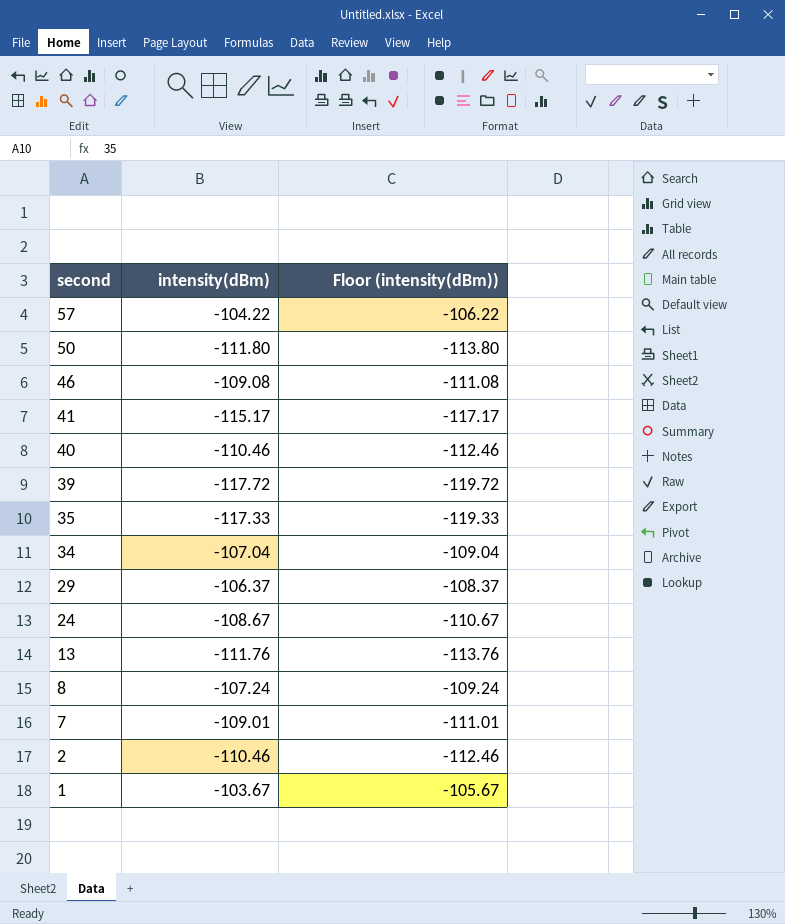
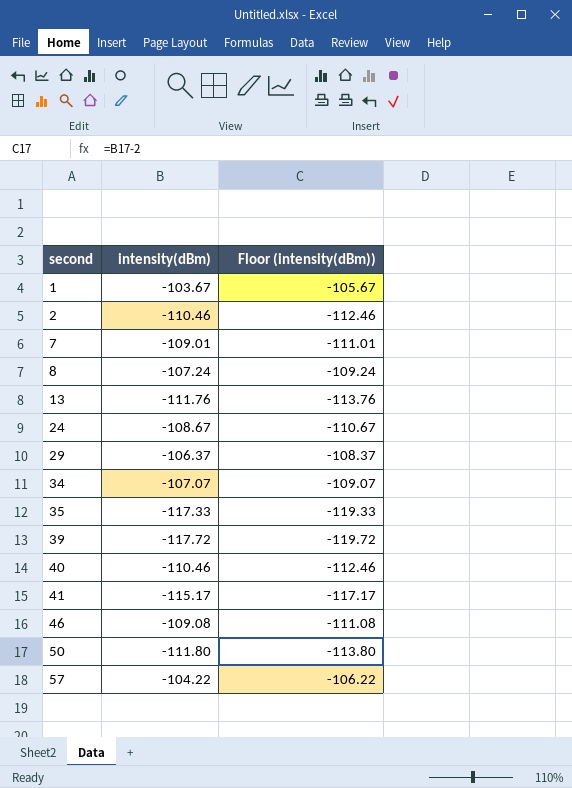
row order: second descending -> second ascending
34 | intensity(dBm): -107.04 -> -107.07
34 | Floor (intensity(dBm)): -109.04 -> -109.07

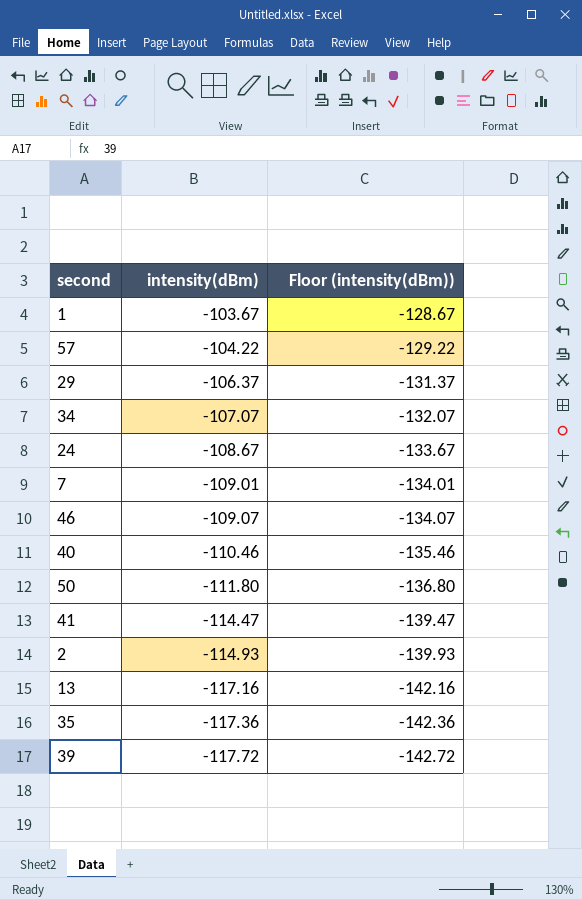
row order: second ascending -> intensity(dBm) descending
column Floor (intensity(dBm)) | formula: [intensity(dBm)] - 2 -> [intensity(dBm)] - 25
row 8: -107.24 | -109.24 -> none
46 | intensity(dBm): -109.08 -> -109.07
41 | intensity(dBm): -115.17 -> -114.47
2 | intensity(dBm): -110.46 -> -114.93
13 | intensity(dBm): -111.76 -> -117.16
35 | intensity(dBm): -117.33 -> -117.36

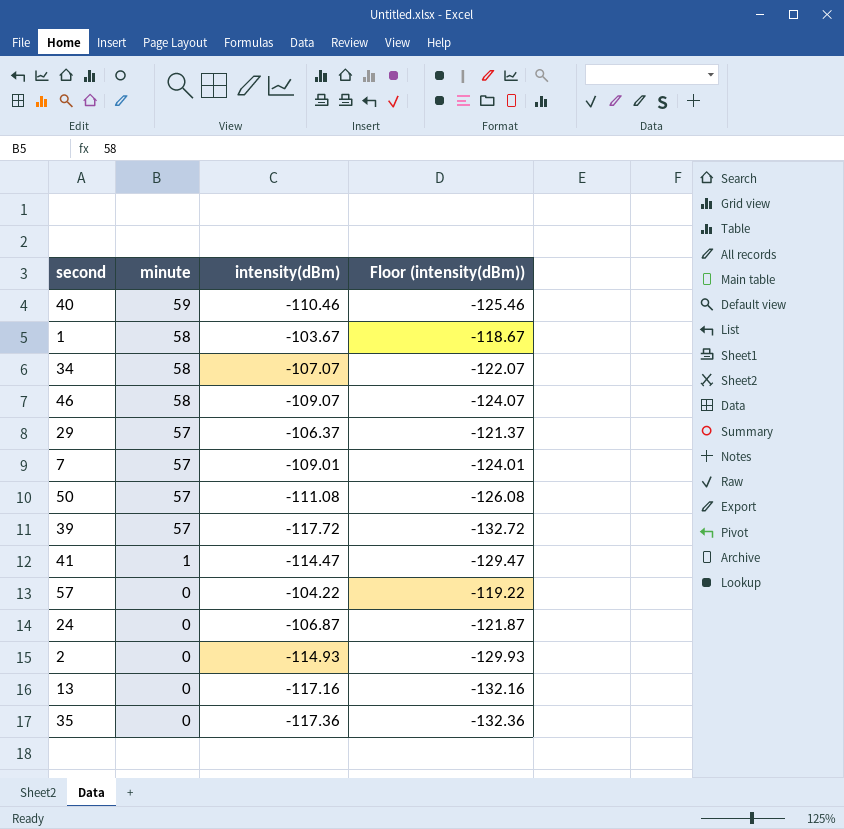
row order: intensity(dBm) descending -> minute descending
column minute | position: none -> 2
column Floor (intensity(dBm)) | formula: [intensity(dBm)] - 25 -> [intensity(dBm)] - 15
50 | intensity(dBm): -111.80 -> -111.08
24 | intensity(dBm): -108.67 -> -106.87

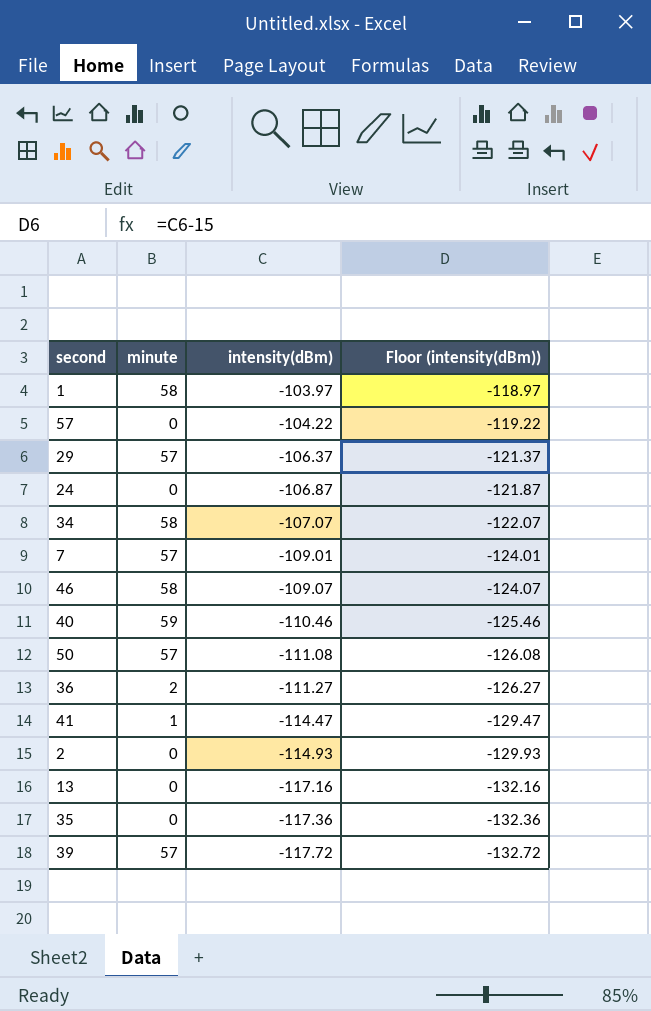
row order: minute descending -> intensity(dBm) descending
1 | intensity(dBm): -103.67 -> -103.97
1 | Floor (intensity(dBm)): -118.67 -> -118.97
row 36: none -> 2 | -111.27 | -126.27

